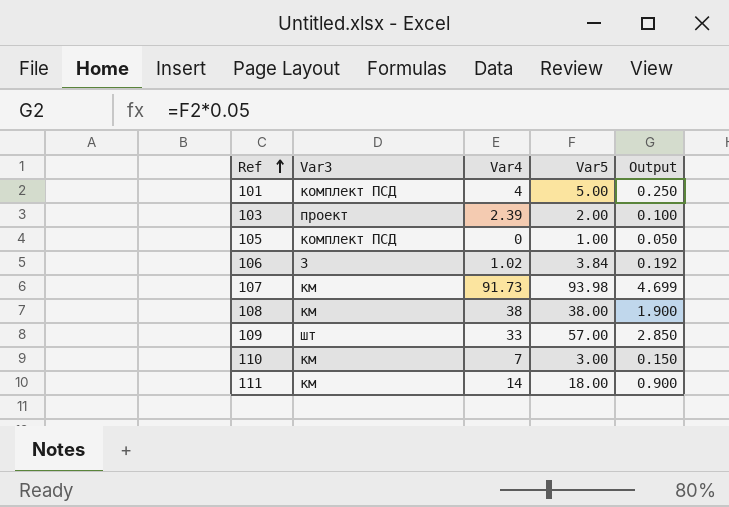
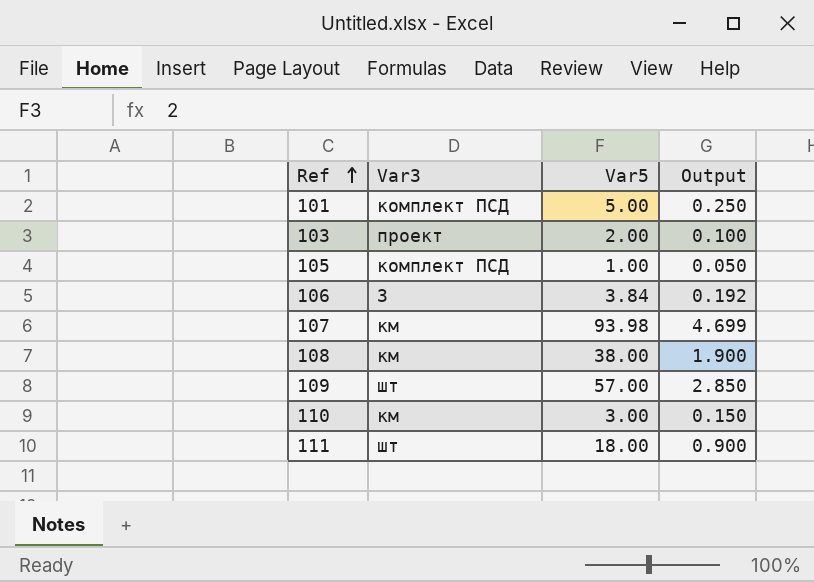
column Var4 | position: 3 -> none
111 | Var3: км -> шт

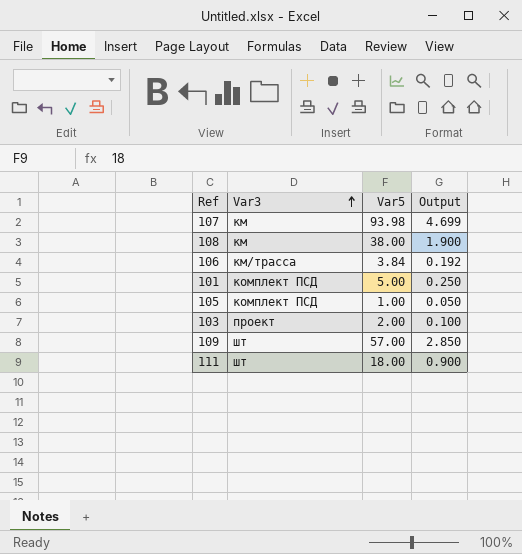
row order: Ref ascending -> Var3 ascending
row 110: км | 3.00 | 0.150 -> none
106 | Var3: 3 -> км/трасса

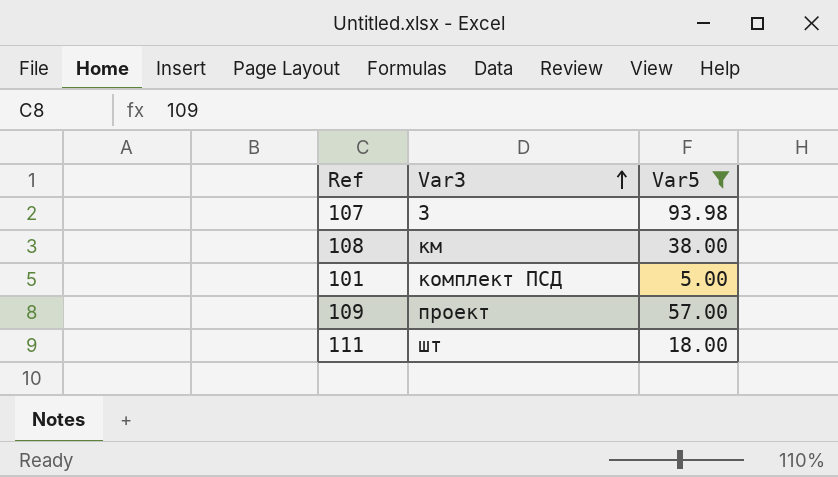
filter: none -> Var5 >= 5.00
column Output | formula: [Var5] * 0.05 -> none
107 | Var3: км -> 3
109 | Var3: шт -> проект

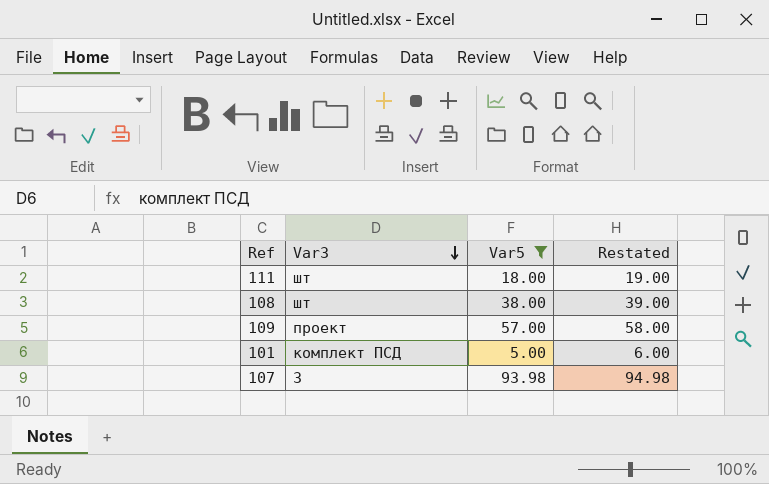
row order: Var3 ascending -> Var3 descending
column Restated | formula: none -> [Var5] + 1
108 | Var3: км -> шт

